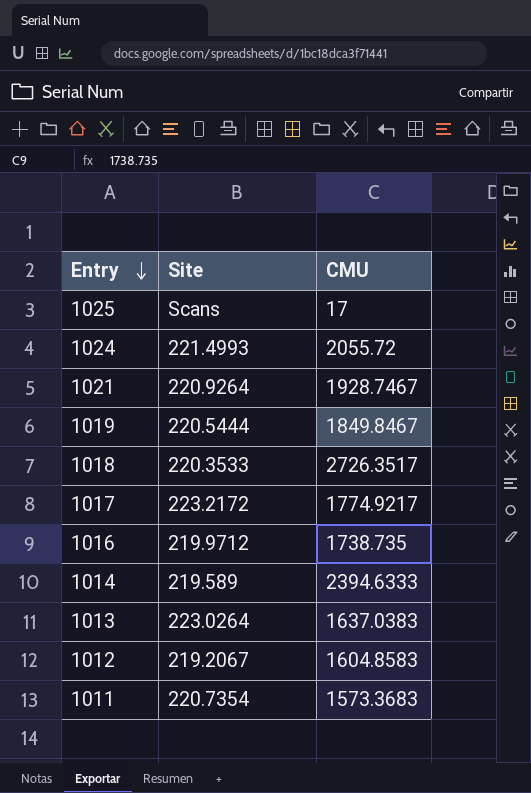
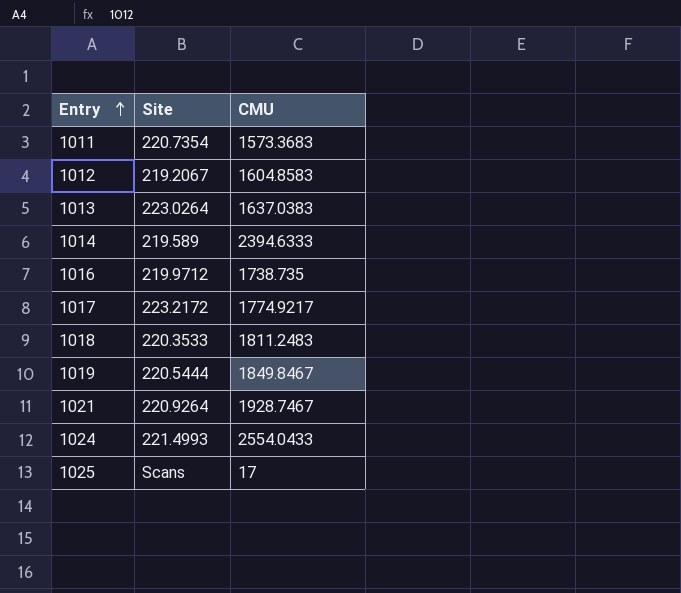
row order: Entry descending -> Entry ascending
1018 | CMU: 2726.3517 -> 1811.2483
1024 | CMU: 2055.72 -> 2554.0433

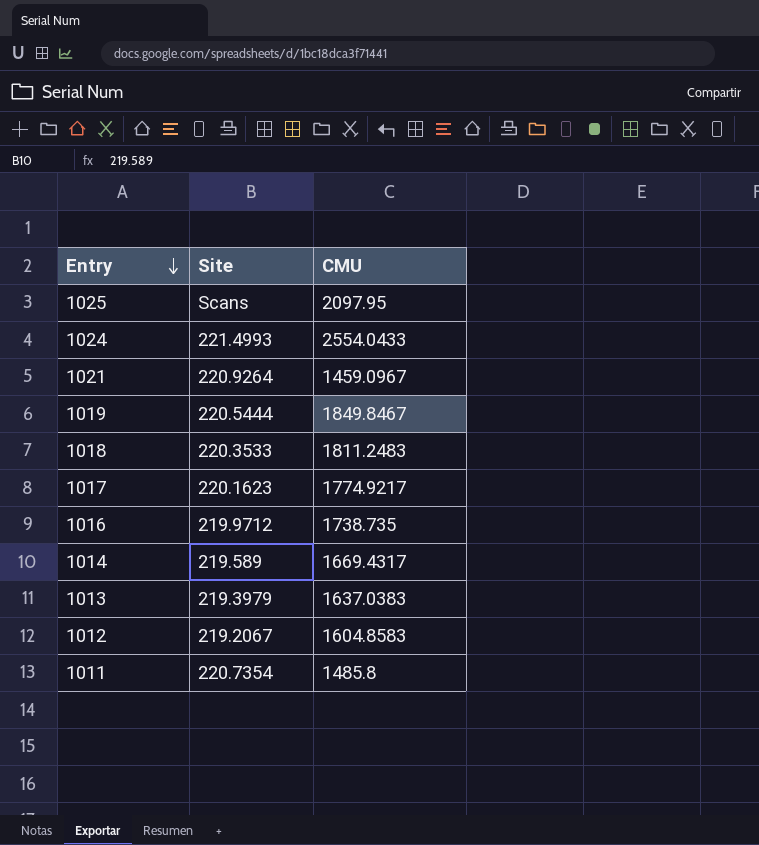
row order: Entry ascending -> Entry descending
1025 | CMU: 17 -> 2097.95
1021 | CMU: 1928.7467 -> 1459.0967
1017 | Site: 223.2172 -> 220.1623
1014 | CMU: 2394.6333 -> 1669.4317
1013 | Site: 223.0264 -> 219.3979
1011 | CMU: 1573.3683 -> 1485.8

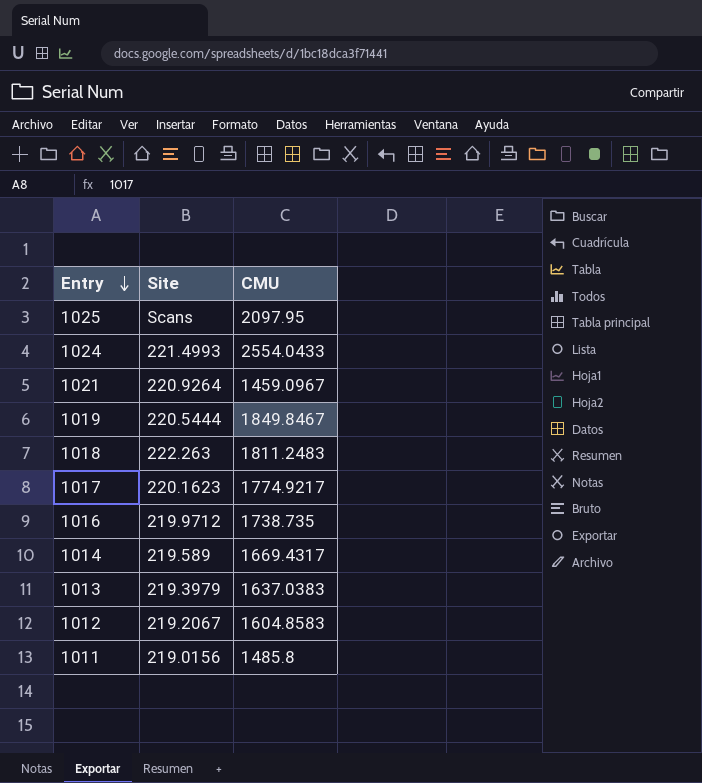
1018 | Site: 220.3533 -> 222.263
1011 | Site: 220.7354 -> 219.0156

